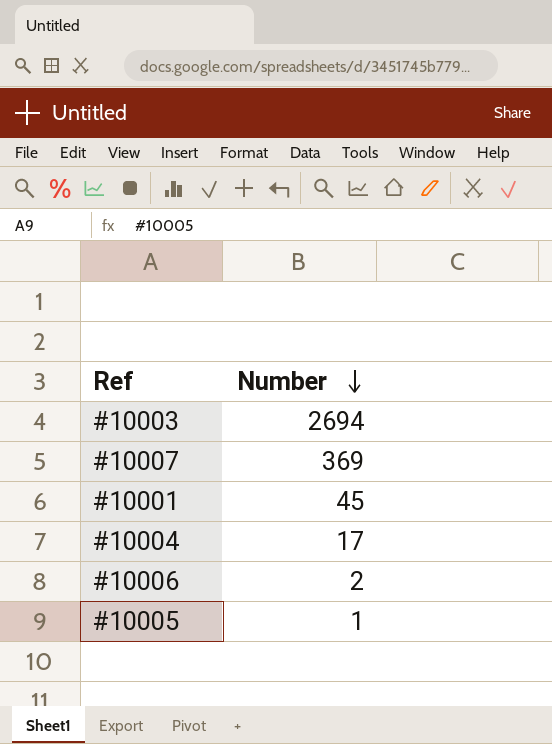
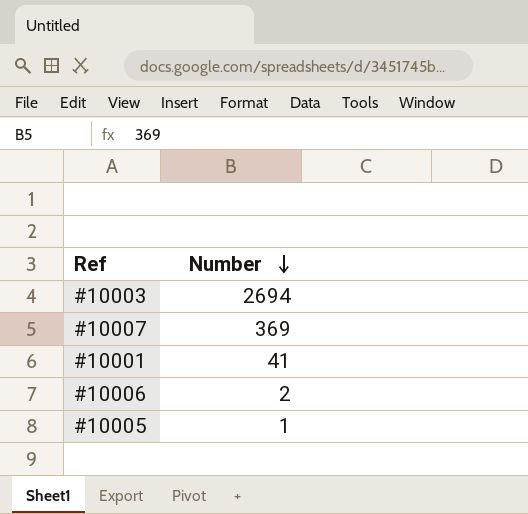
row #10004: 17 -> none
#10001 | Number: 45 -> 41

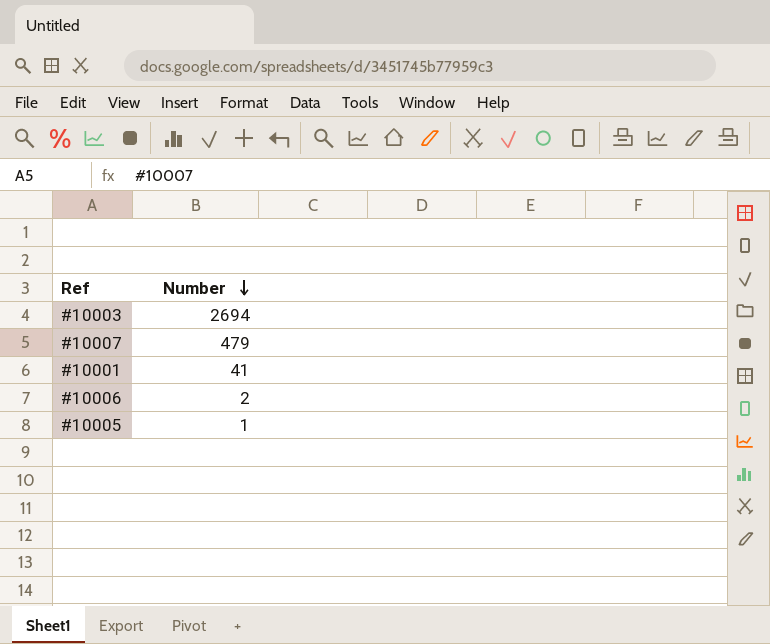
#10007 | Number: 369 -> 479

